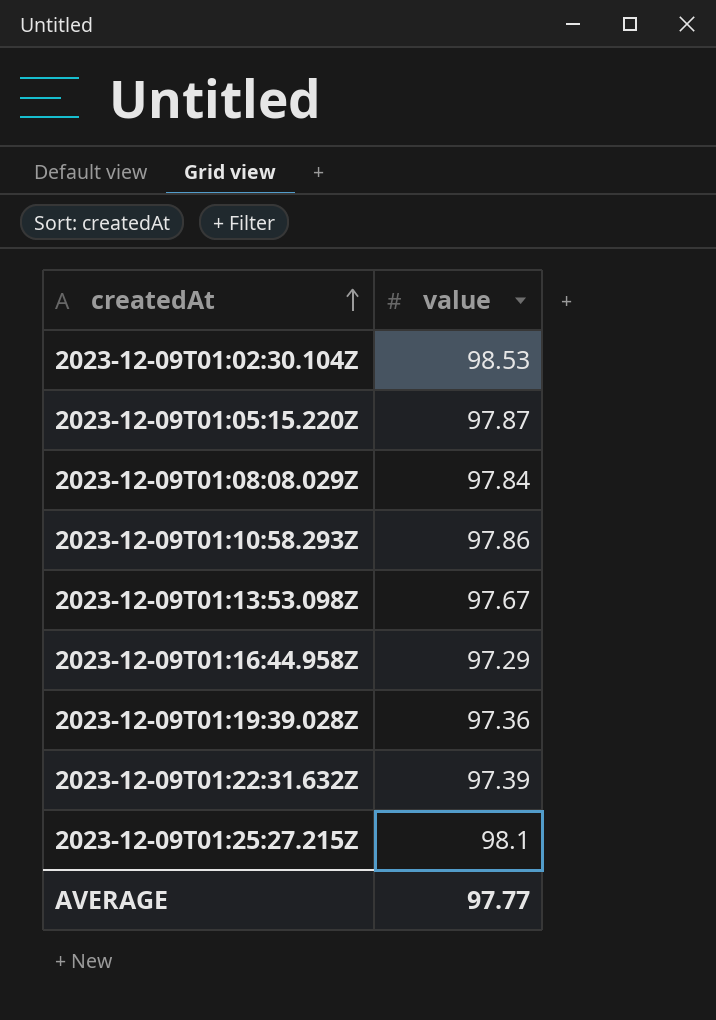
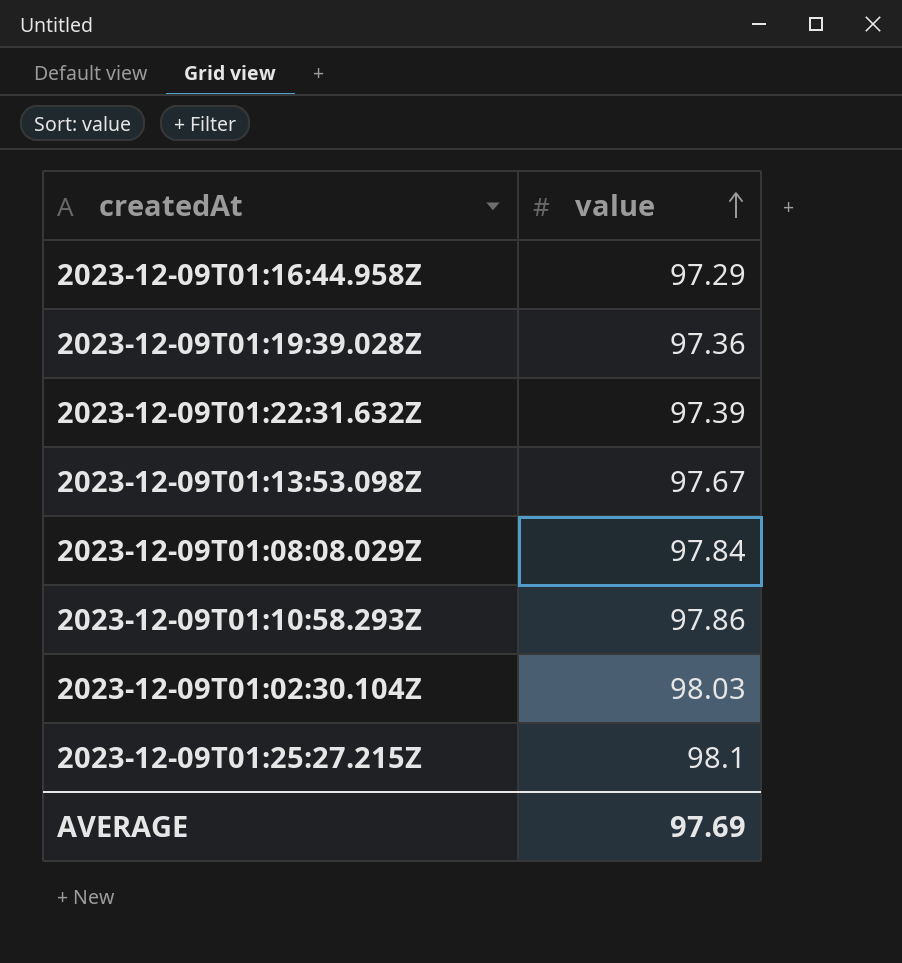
row order: createdAt ascending -> value ascending
row 2023-12-09T01:05:15.220Z: 97.87 -> none
2023-12-09T01:02:30.104Z | value: 98.53 -> 98.03
AVERAGE | value: 97.77 -> 97.69

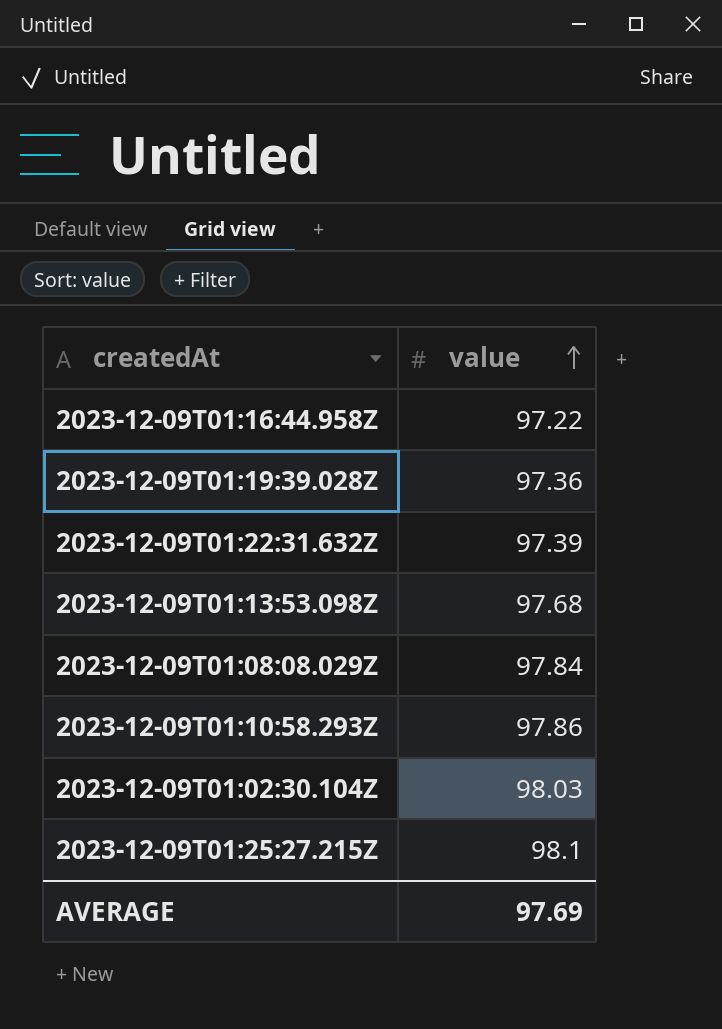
2023-12-09T01:16:44.958Z | value: 97.29 -> 97.22
2023-12-09T01:13:53.098Z | value: 97.67 -> 97.68

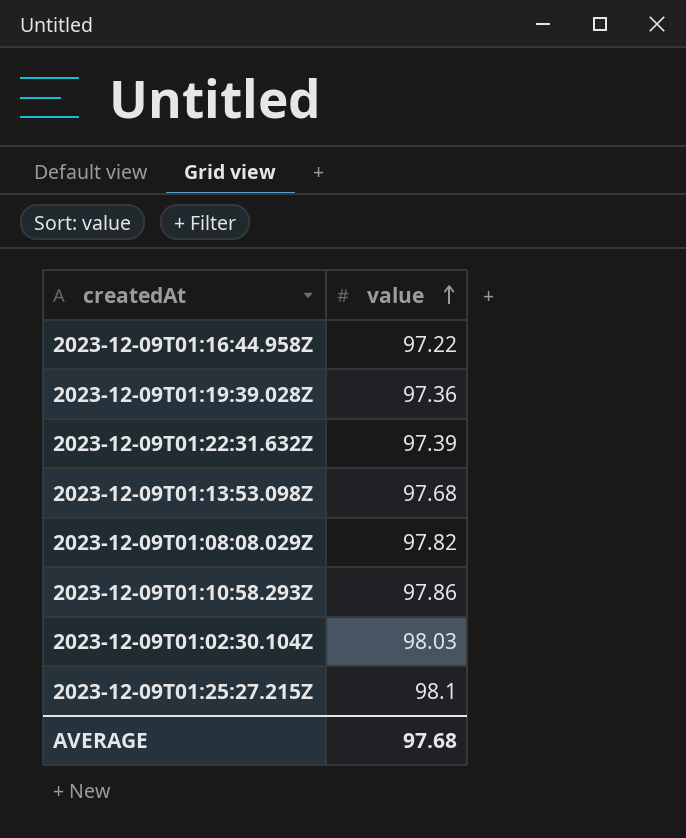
2023-12-09T01:08:08.029Z | value: 97.84 -> 97.82
AVERAGE | value: 97.69 -> 97.68

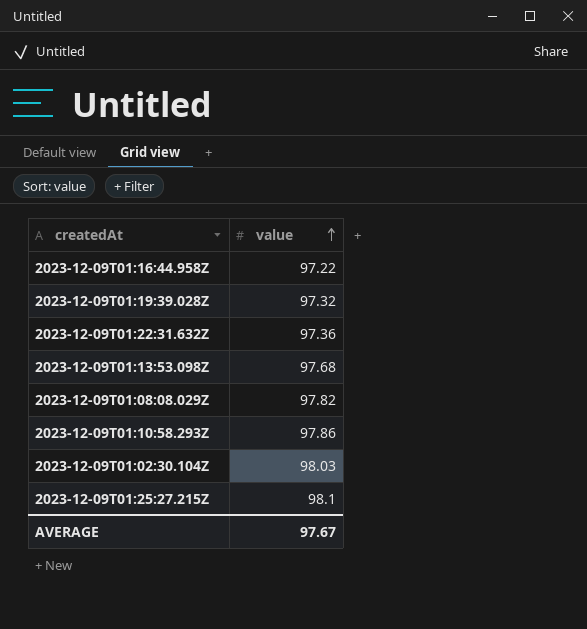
2023-12-09T01:19:39.028Z | value: 97.36 -> 97.32
2023-12-09T01:22:31.632Z | value: 97.39 -> 97.36
AVERAGE | value: 97.68 -> 97.67

